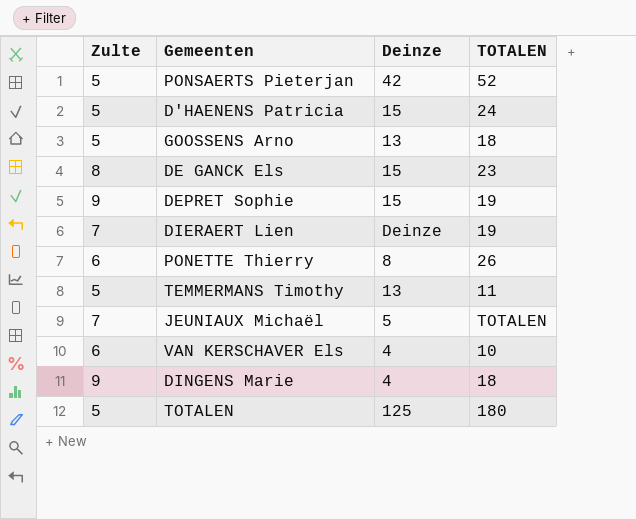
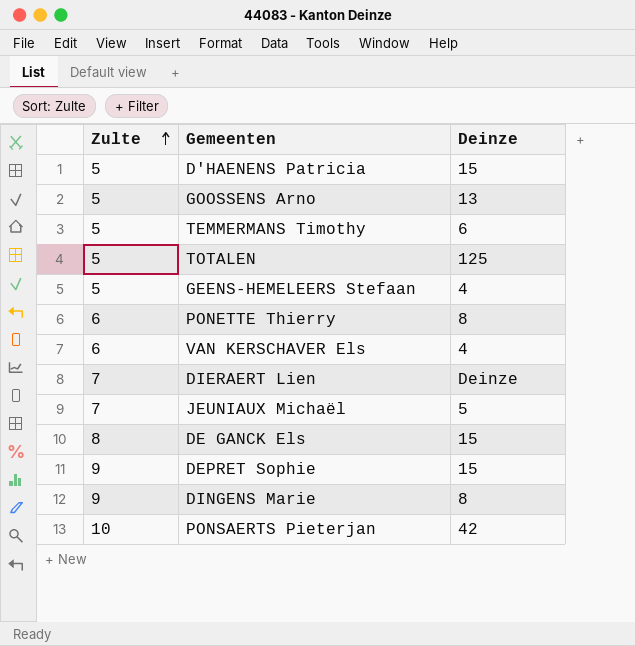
row order: none -> Zulte ascending
column TOTALEN | position: 4 -> none
TEMMERMANS Timothy | Deinze: 13 -> 6
row GEENS-HEMELEERS Stefaan: none -> 5 | 4
DINGENS Marie | Deinze: 4 -> 8
PONSAERTS Pieterjan | Zulte: 5 -> 10

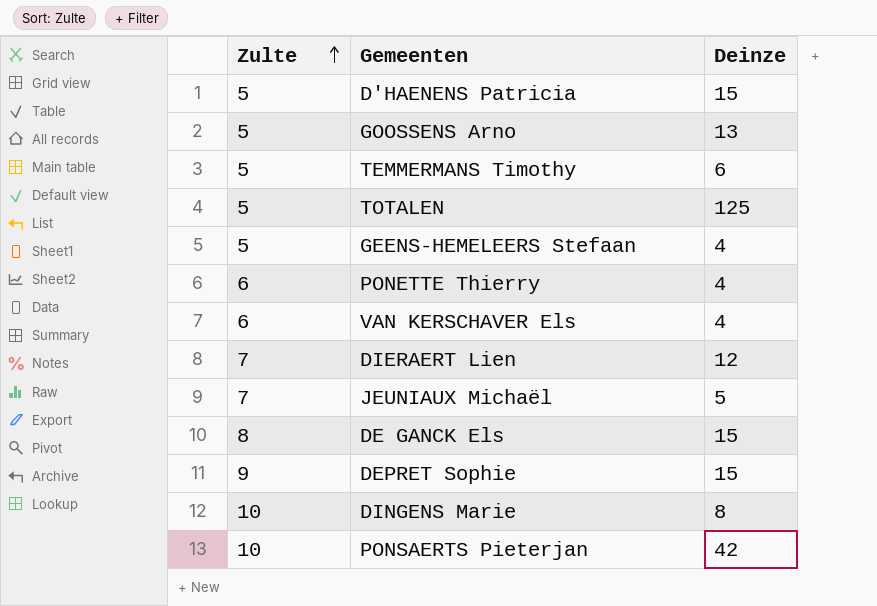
PONETTE Thierry | Deinze: 8 -> 4
DIERAERT Lien | Deinze: Deinze -> 12
DINGENS Marie | Zulte: 9 -> 10

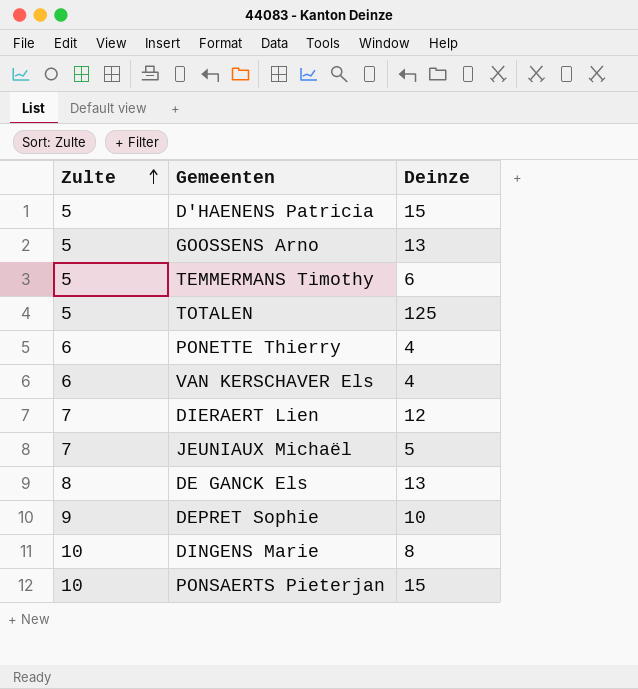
row GEENS-HEMELEERS Stefaan: 5 | 4 -> none
DE GANCK Els | Deinze: 15 -> 13
DEPRET Sophie | Deinze: 15 -> 10
PONSAERTS Pieterjan | Deinze: 42 -> 15

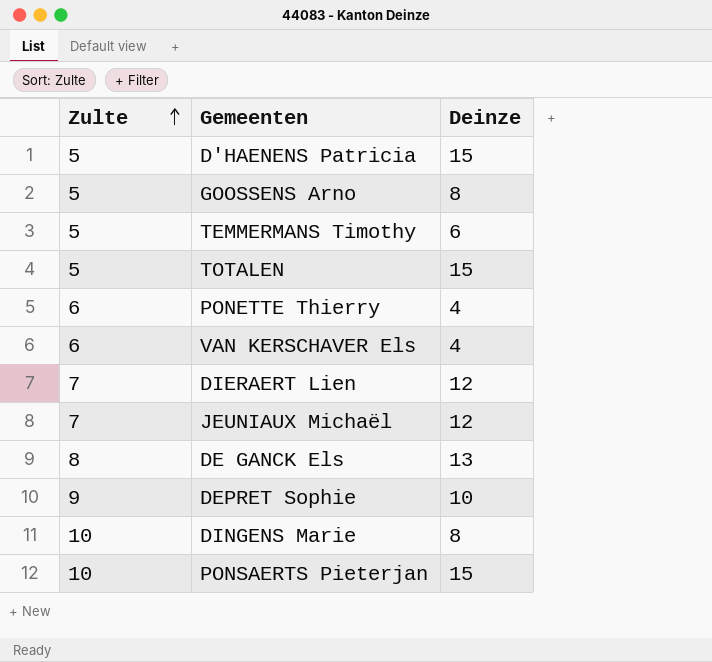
GOOSSENS Arno | Deinze: 13 -> 8
TOTALEN | Deinze: 125 -> 15
JEUNIAUX Michaël | Deinze: 5 -> 12

